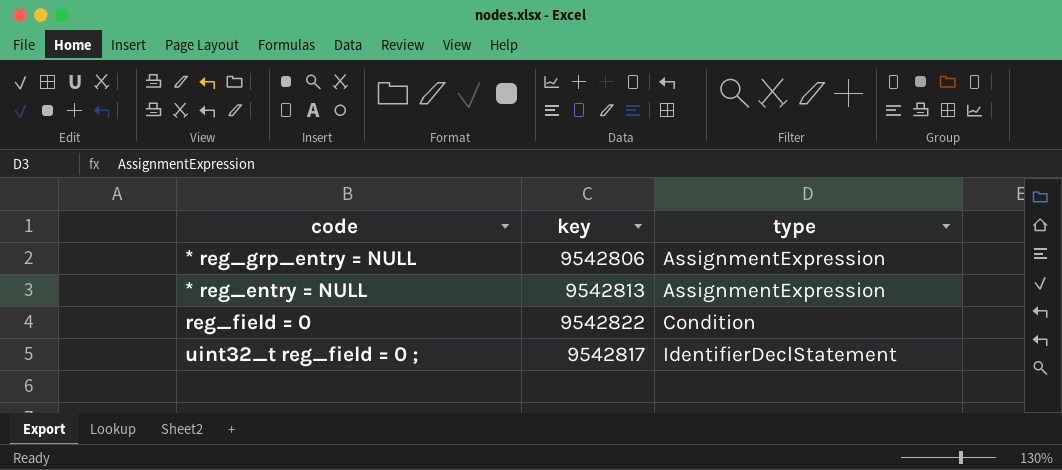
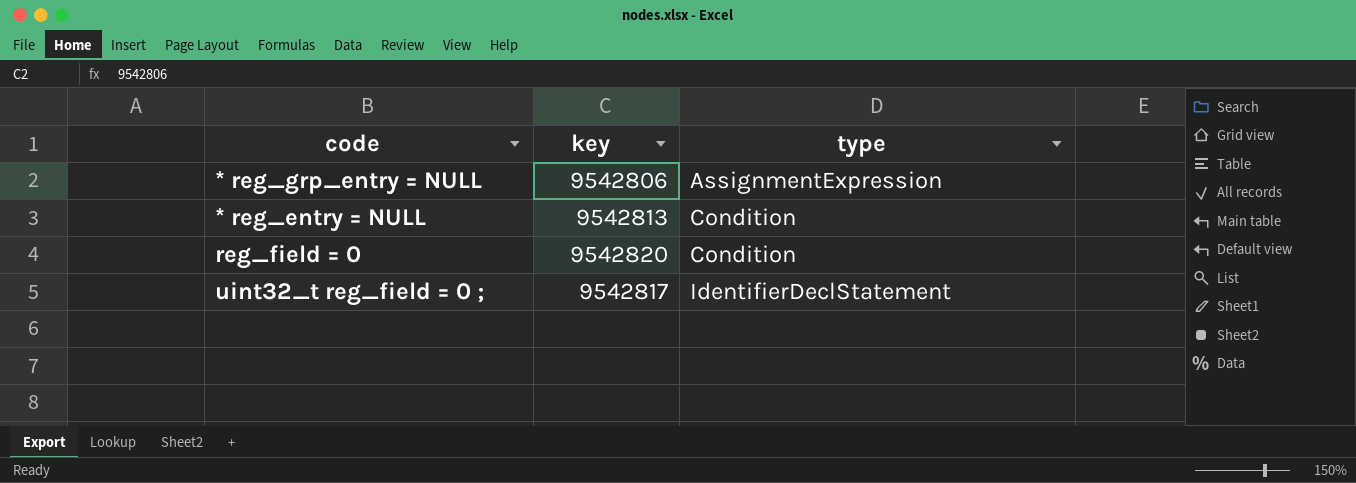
* reg_entry = NULL | type: AssignmentExpression -> Condition
reg_field = 0 | key: 9542822 -> 9542820

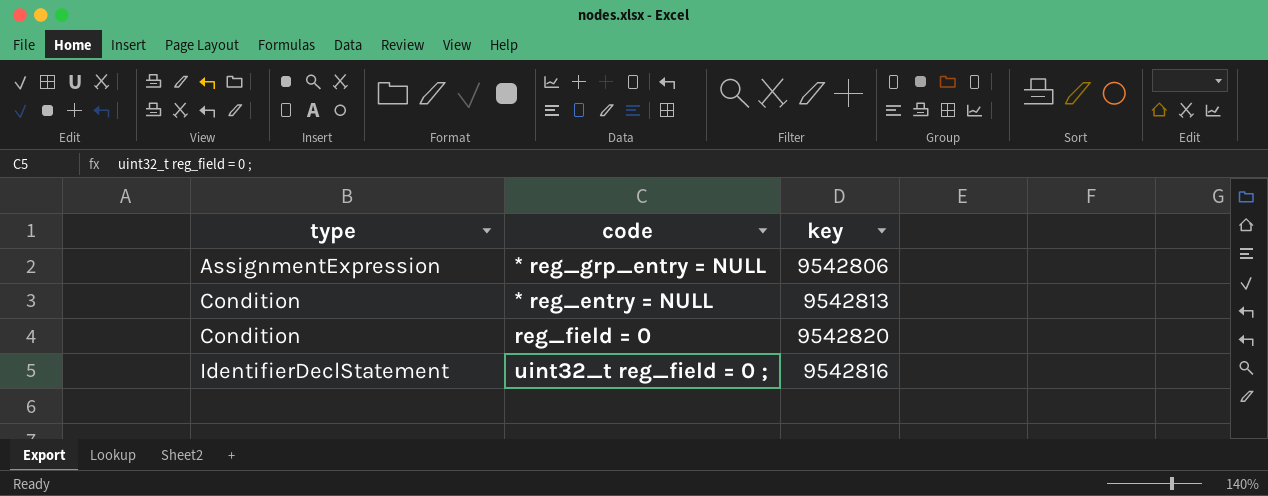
column type | position: 3 -> 1
uint32_t reg_field = 0 ; | key: 9542817 -> 9542816

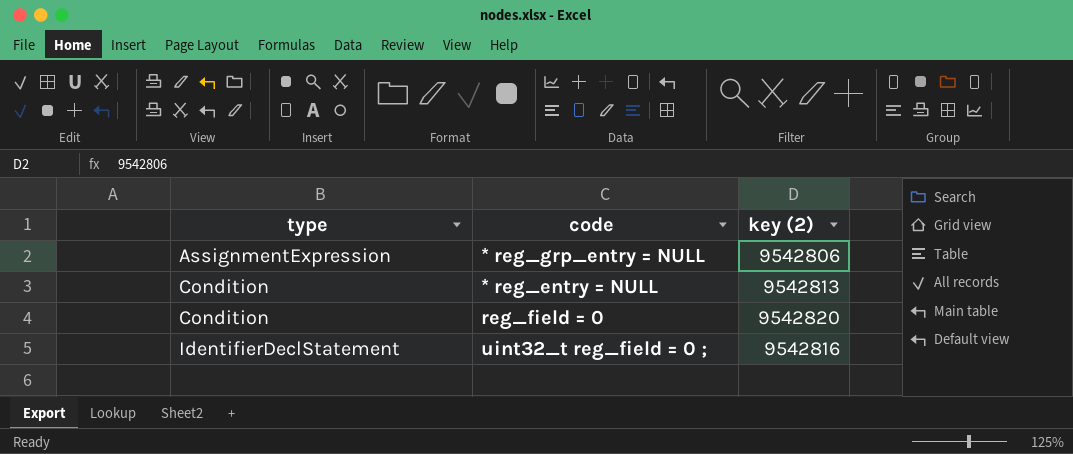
column name: key -> key (2)

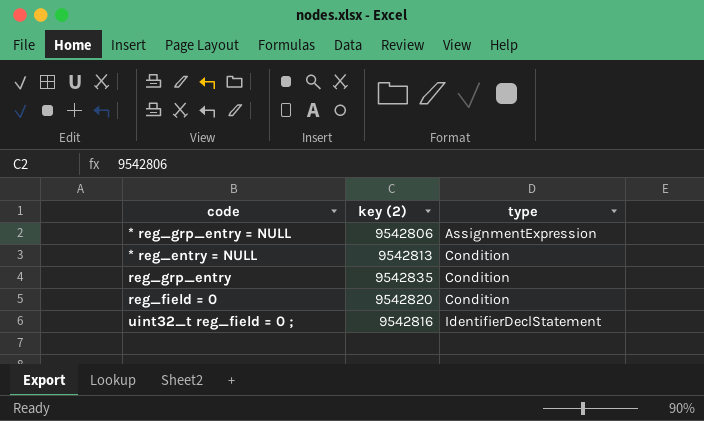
column type | position: 1 -> 3
row reg_grp_entry: none -> 9542835 | Condition

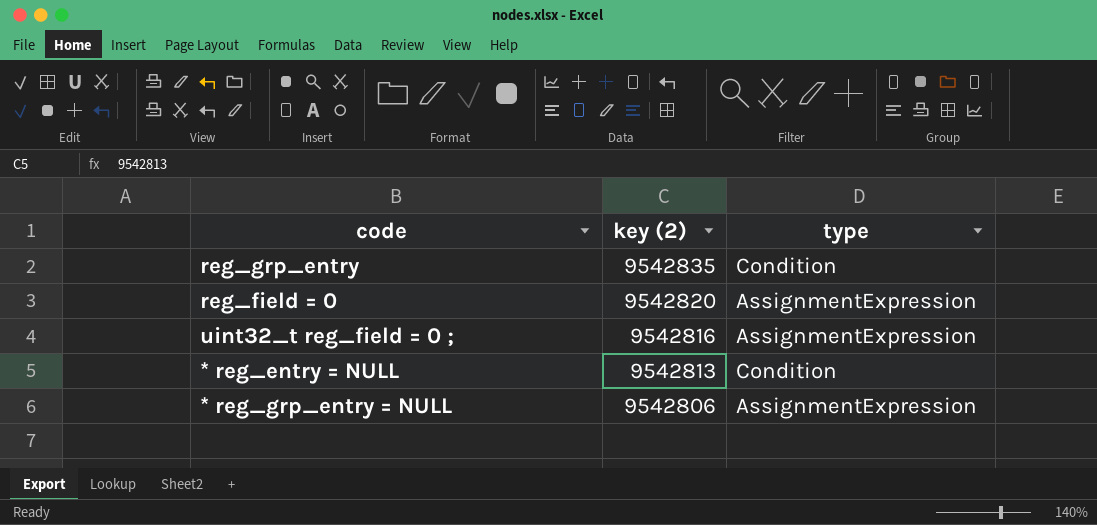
row order: type ascending -> key (2) descending
reg_field = 0 | type: Condition -> AssignmentExpression
uint32_t reg_field = 0 ; | type: IdentifierDeclStatement -> AssignmentExpression

